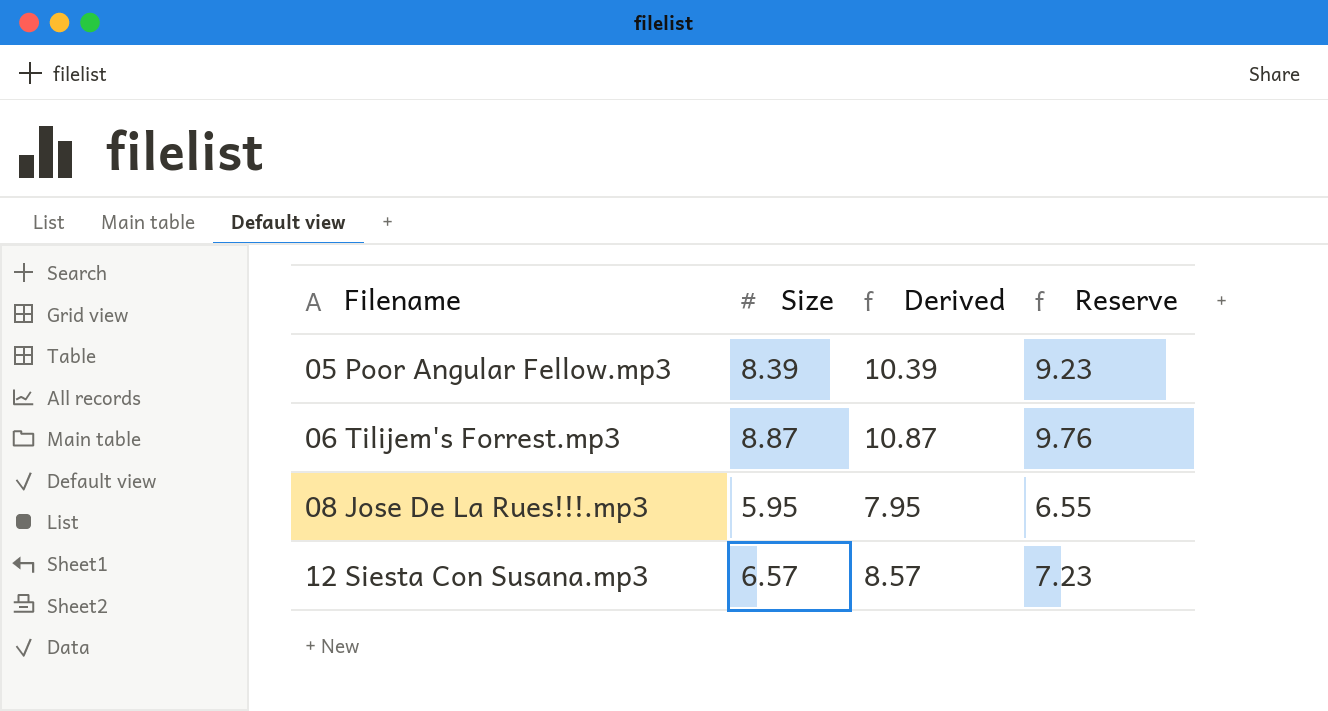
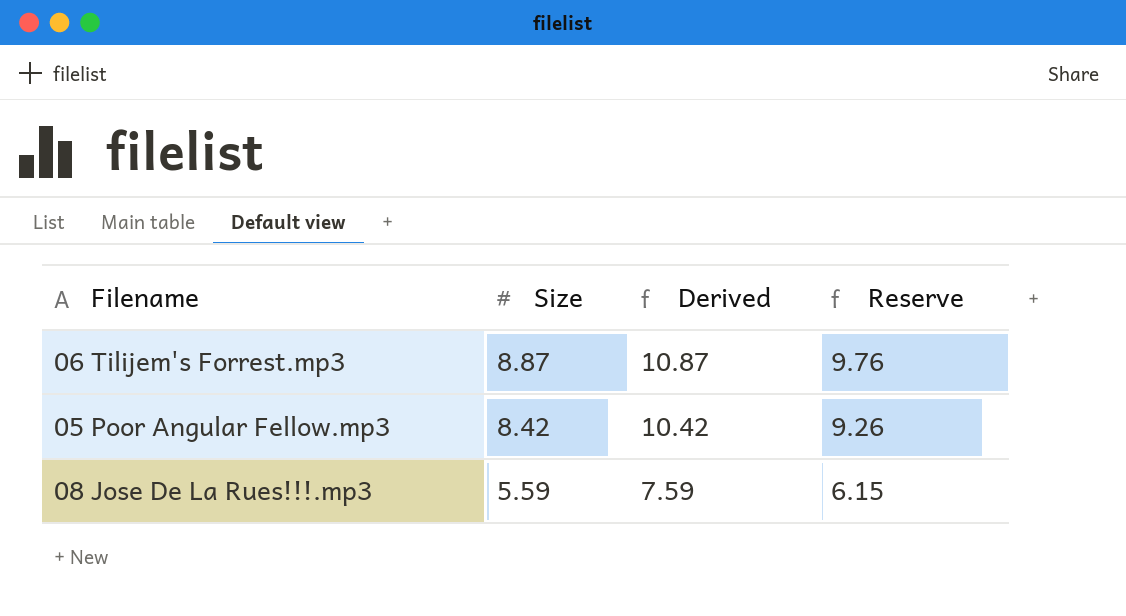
row order: Filename ascending -> Size descending
row 12 Siesta Con Susana.mp3: 6.57 | 8.57 | 7.23 -> none
05 Poor Angular Fellow.mp3 | Size: 8.39 -> 8.42
05 Poor Angular Fellow.mp3 | Derived: 10.39 -> 10.42
05 Poor Angular Fellow.mp3 | Reserve: 9.23 -> 9.26
08 Jose De La Rues!!!.mp3 | Size: 5.95 -> 5.59
08 Jose De La Rues!!!.mp3 | Derived: 7.95 -> 7.59
08 Jose De La Rues!!!.mp3 | Reserve: 6.55 -> 6.15

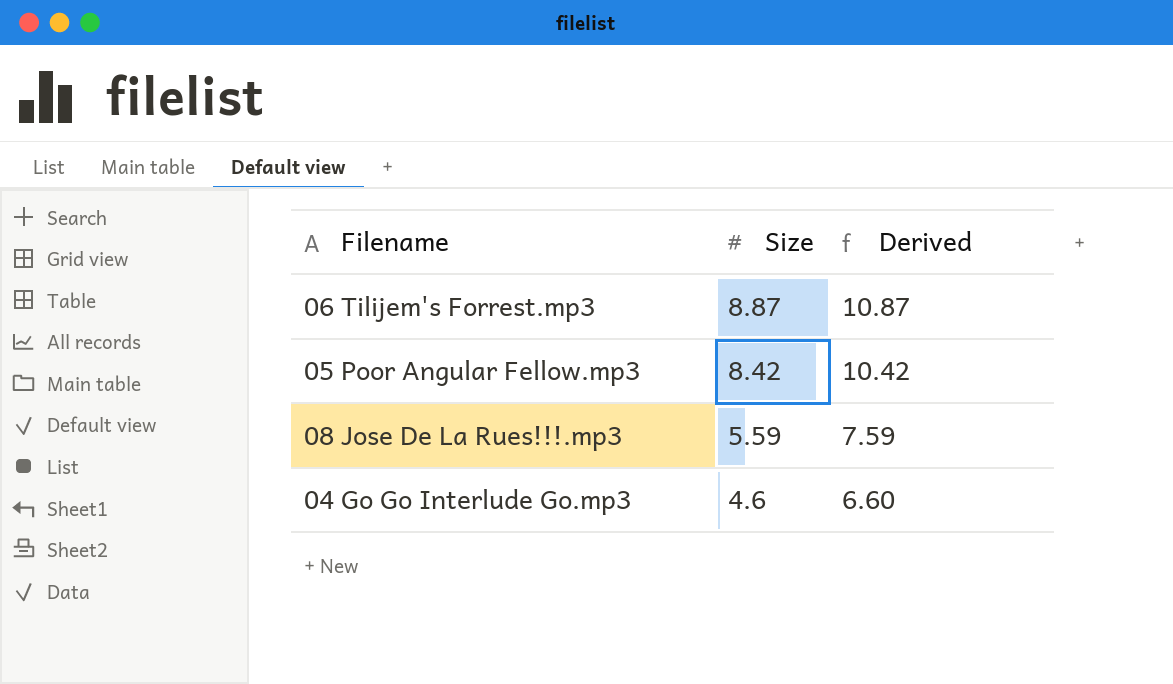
column Reserve | formula: [Size] * 1.1 -> none
row 04 Go Go Interlude Go.mp3: none -> 4.6 | 6.60

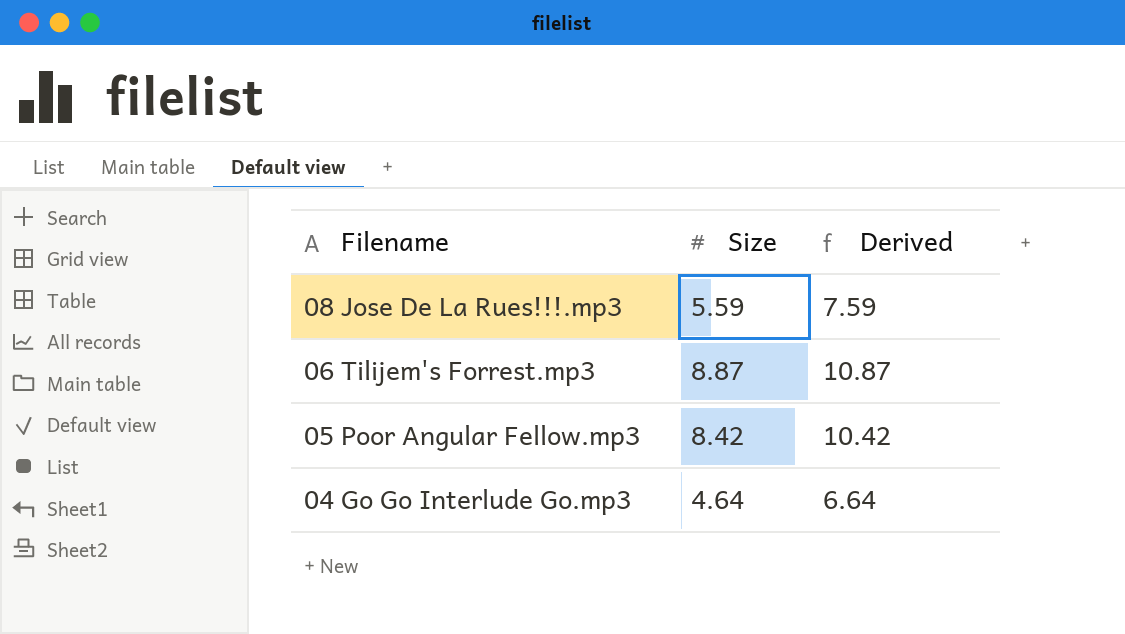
row order: Size descending -> Filename descending
04 Go Go Interlude Go.mp3 | Size: 4.6 -> 4.64
04 Go Go Interlude Go.mp3 | Derived: 6.60 -> 6.64

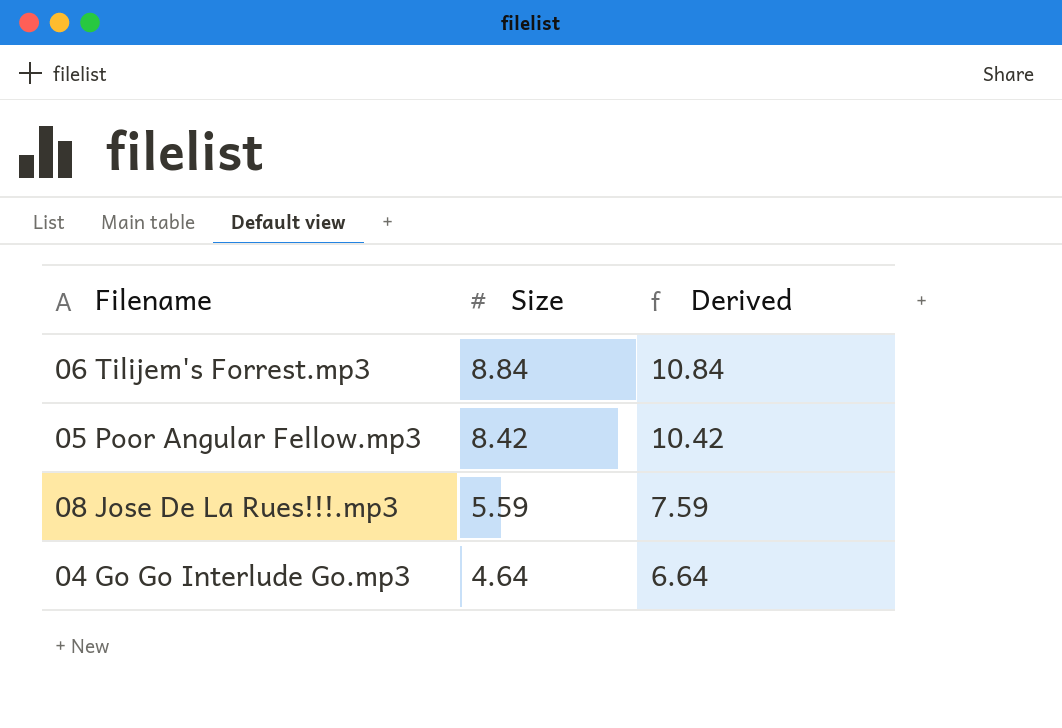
row order: Filename descending -> Size descending
06 Tilijem's Forrest.mp3 | Size: 8.87 -> 8.84
06 Tilijem's Forrest.mp3 | Derived: 10.87 -> 10.84

